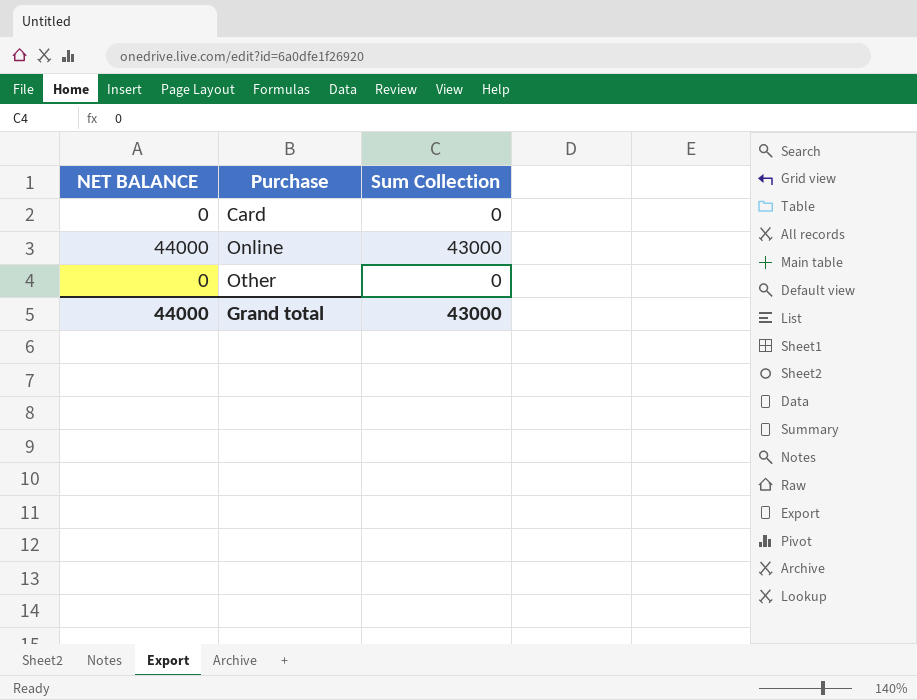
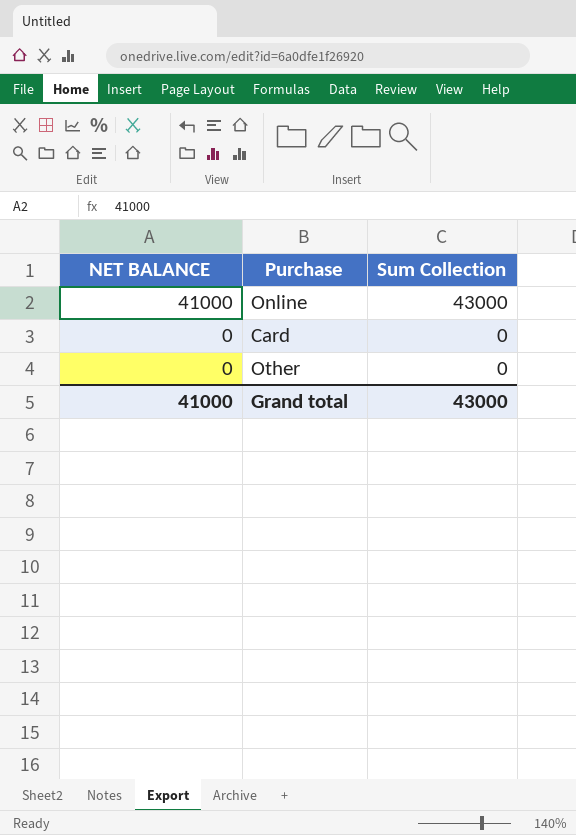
row order: Purchase ascending -> NET BALANCE descending
Online | NET BALANCE: 44000 -> 41000
Grand total | NET BALANCE: 44000 -> 41000

